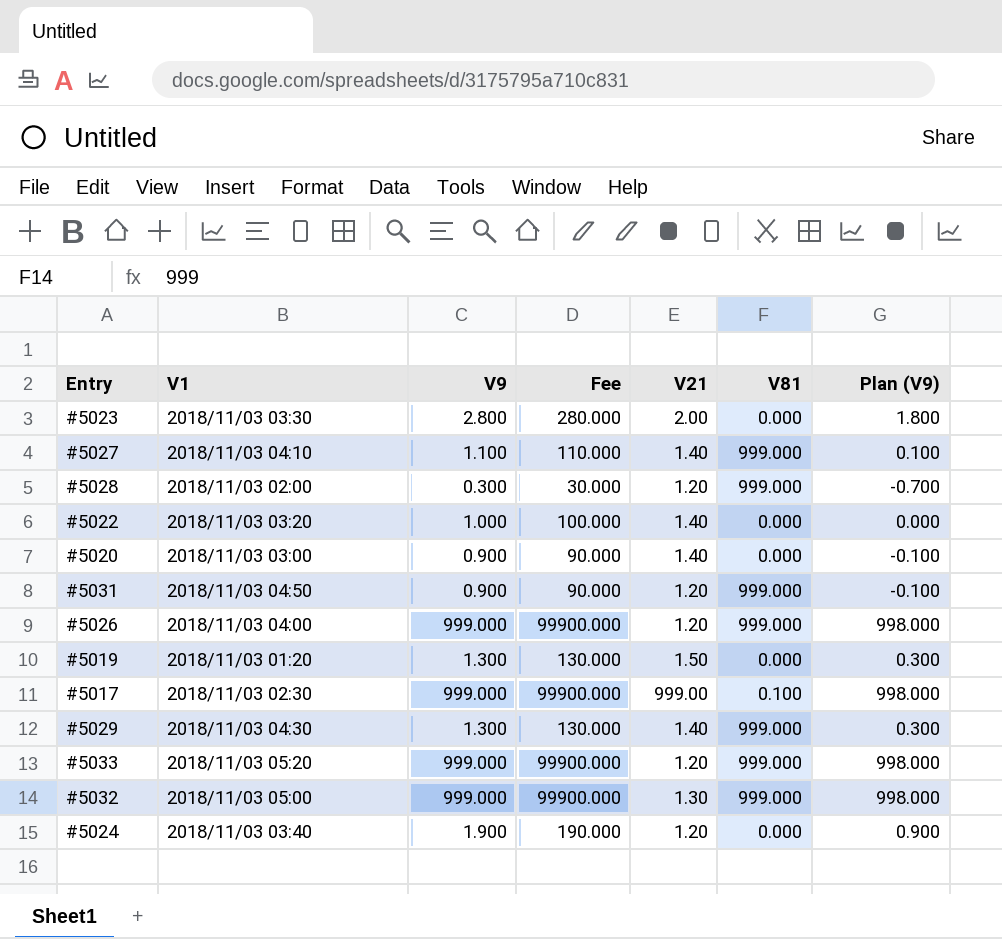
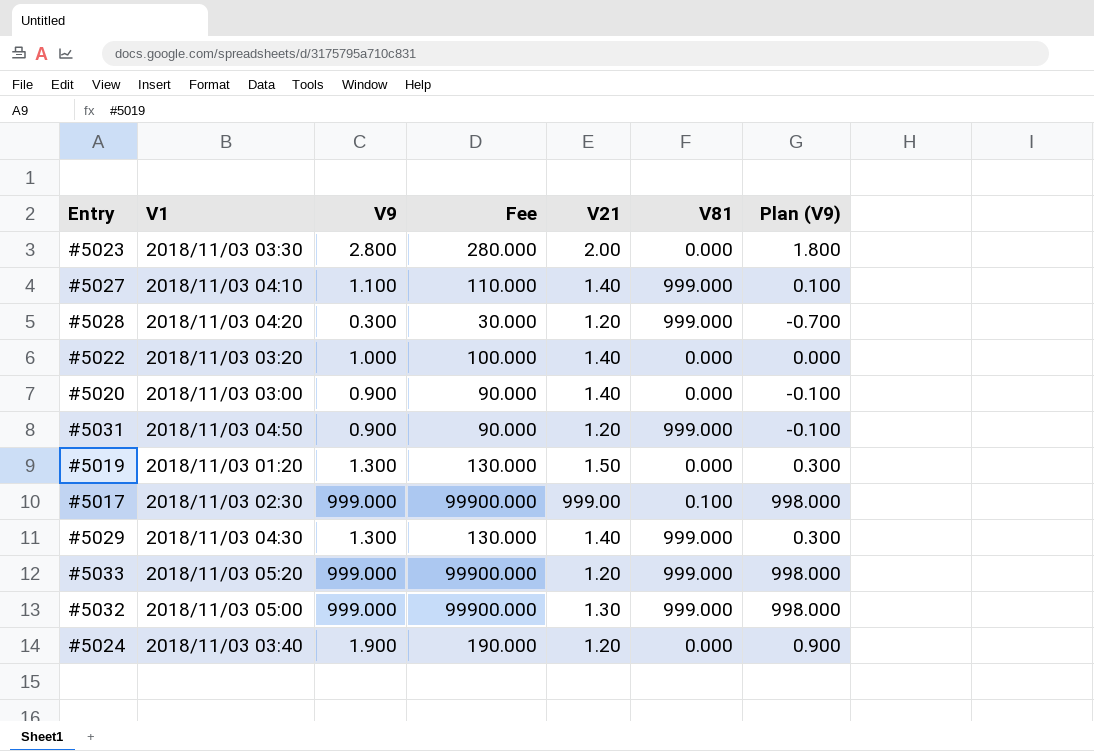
row #5026: 2018/11/03 04:00 | 999.000 | 99900.000 | 1.20 | 999.000 | 998.000 -> none
#5028 | V1: 2018/11/03 02:00 -> 2018/11/03 04:20

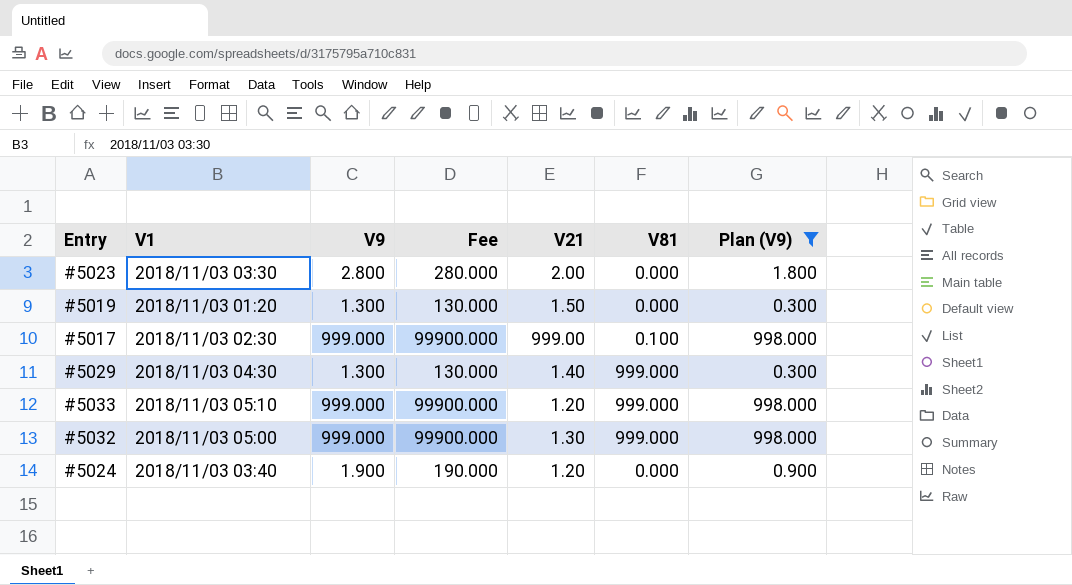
filter: none -> Plan (V9) >= 0.300
#5033 | V1: 2018/11/03 05:20 -> 2018/11/03 05:10

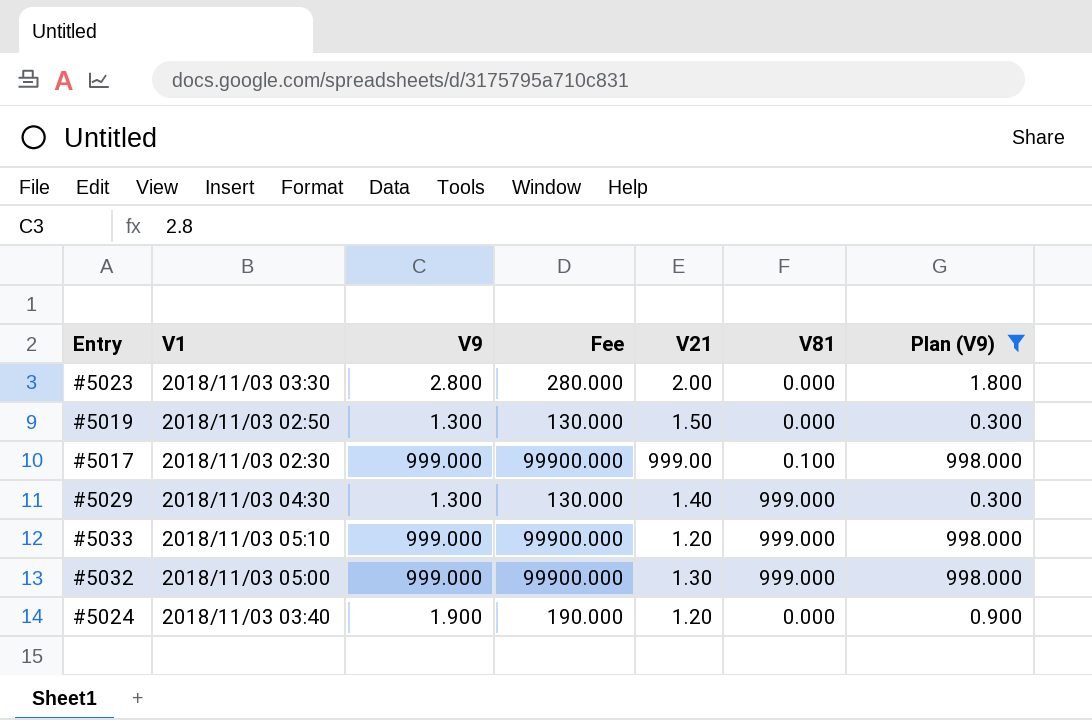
#5019 | V1: 2018/11/03 01:20 -> 2018/11/03 02:50

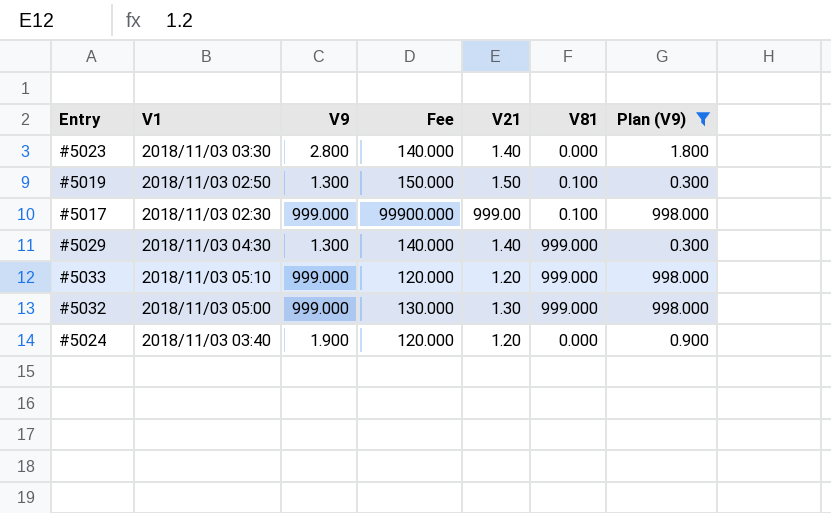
column Fee | formula: [V9] * 100 -> [V21] * 100
#5023 | V21: 2.00 -> 1.40
#5019 | V81: 0.000 -> 0.100

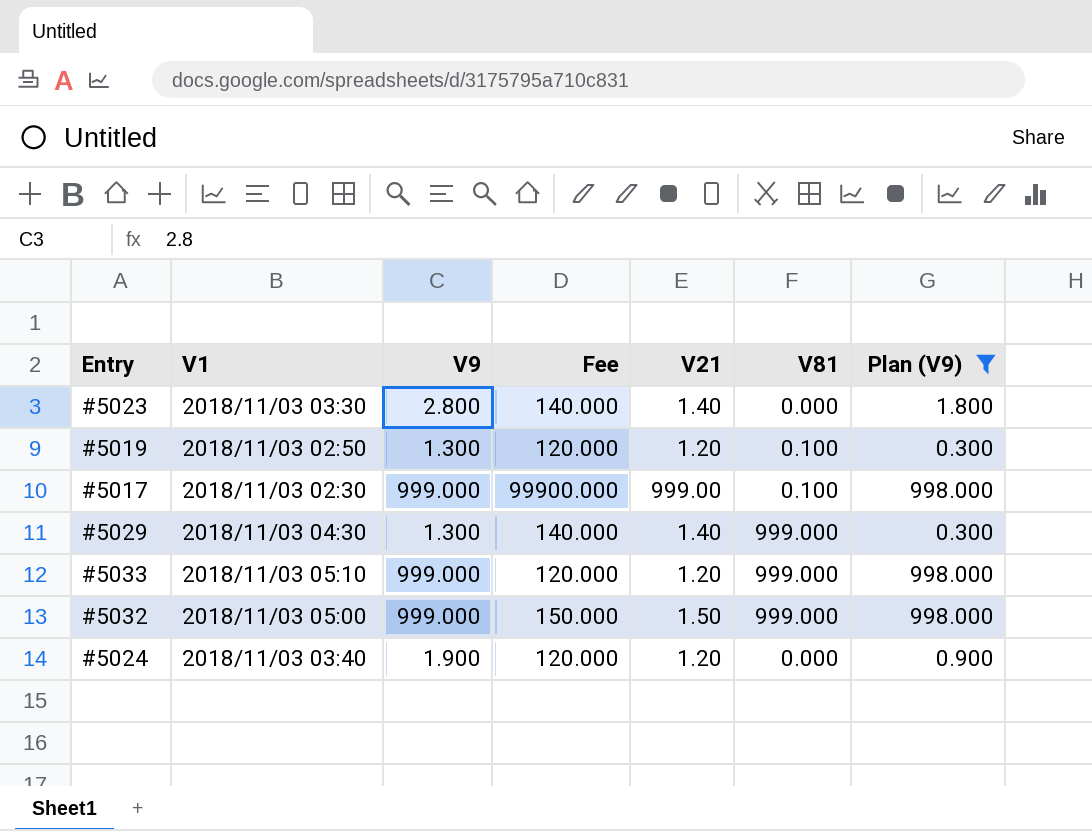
#5019 | Fee: 150.000 -> 120.000
#5019 | V21: 1.50 -> 1.20
#5032 | Fee: 130.000 -> 150.000
#5032 | V21: 1.30 -> 1.50

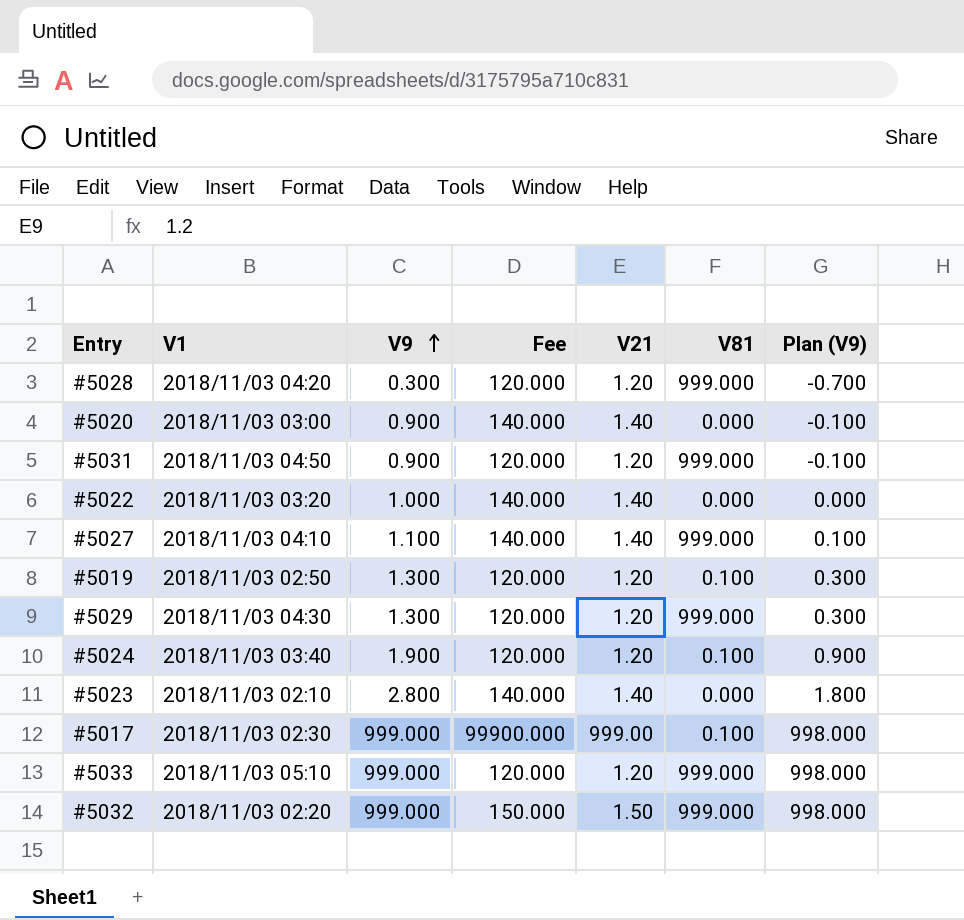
filter: Plan (V9) >= 0.300 -> none
row order: none -> V9 ascending
#5029 | Fee: 140.000 -> 120.000
#5029 | V21: 1.40 -> 1.20
#5024 | V81: 0.000 -> 0.100
#5023 | V1: 2018/11/03 03:30 -> 2018/11/03 02:10
#5032 | V1: 2018/11/03 05:00 -> 2018/11/03 02:20

